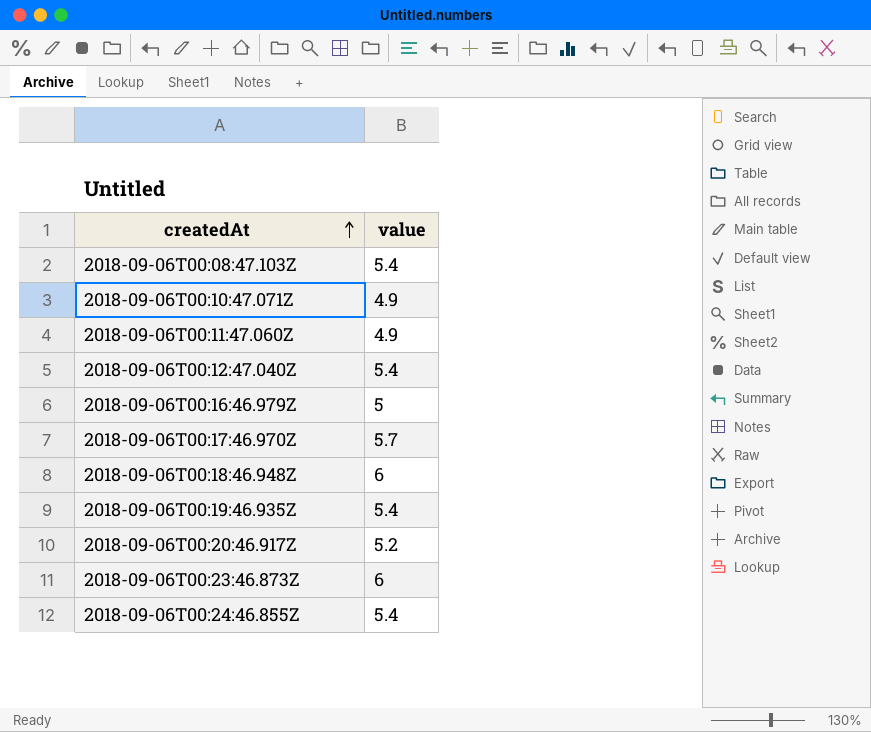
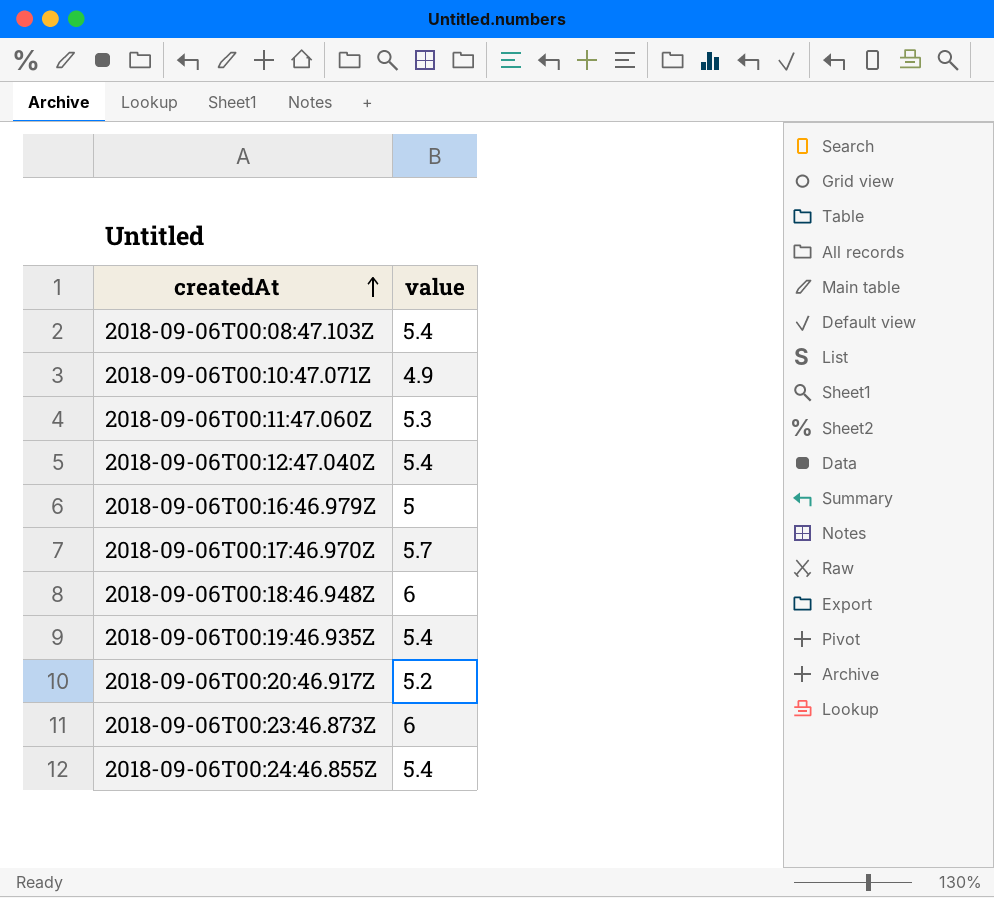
2018-09-06T00:11:47.060Z | value: 4.9 -> 5.3

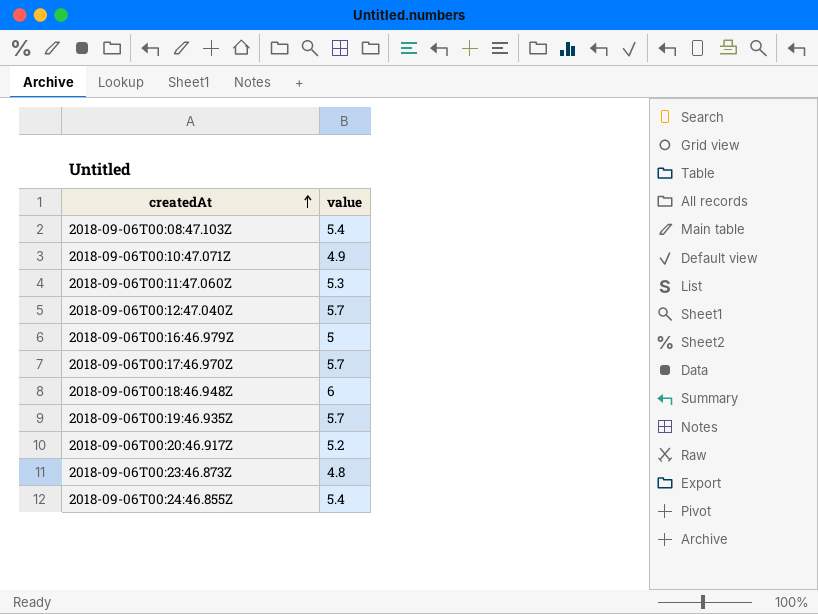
2018-09-06T00:12:47.040Z | value: 5.4 -> 5.7
2018-09-06T00:19:46.935Z | value: 5.4 -> 5.7
2018-09-06T00:23:46.873Z | value: 6 -> 4.8

